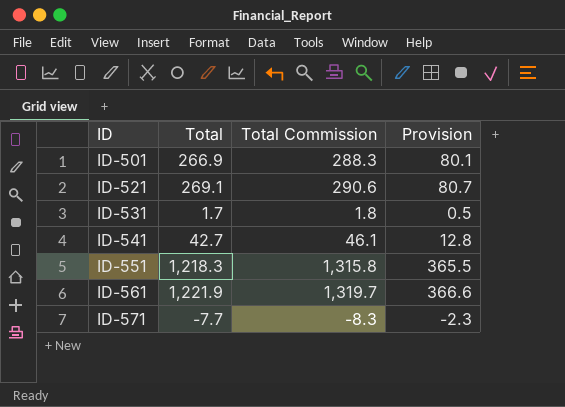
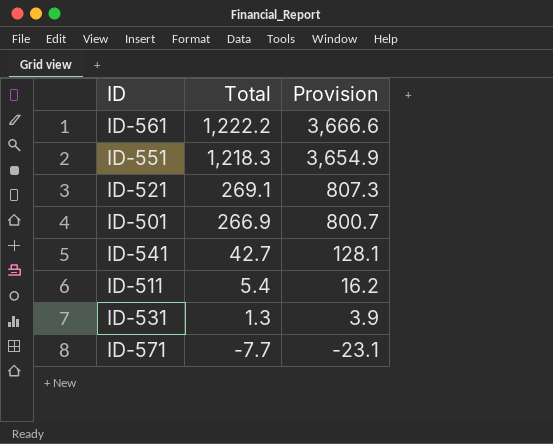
row order: ID ascending -> Total descending
column Total Commission | formula: [Total] * 1.08 -> none
column Provision | formula: [Total] * 0.3 -> [Total] * 3
ID-561 | Total: 1,221.9 -> 1,222.2
row ID-511: none -> 5.4 | 16.2
ID-531 | Total: 1.7 -> 1.3

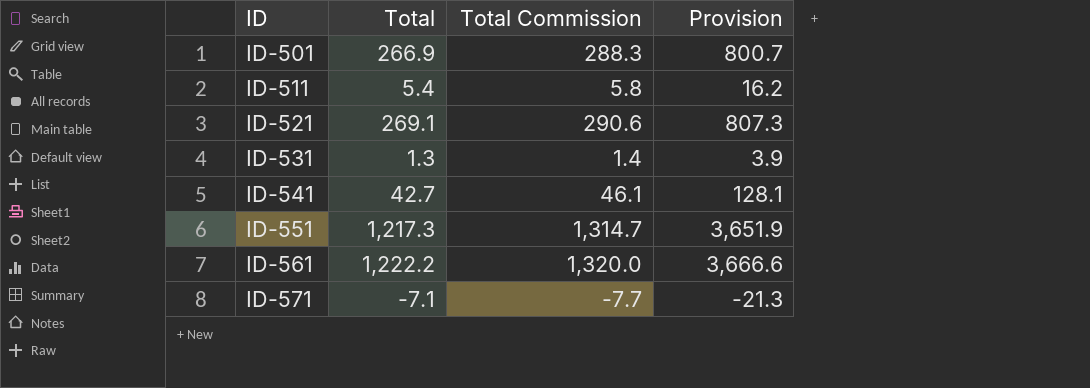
row order: Total descending -> ID ascending
column Total Commission | formula: none -> [Total] * 1.08
ID-551 | Total: 1,218.3 -> 1,217.3
ID-551 | Provision: 3,654.9 -> 3,651.9
ID-571 | Total: -7.7 -> -7.1
ID-571 | Provision: -23.1 -> -21.3

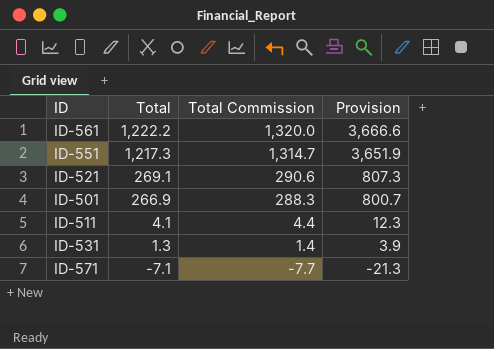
row order: ID ascending -> Total descending
row ID-541: 42.7 | 46.1 | 128.1 -> none
ID-511 | Total: 5.4 -> 4.1
ID-511 | Total Commission: 5.8 -> 4.4
ID-511 | Provision: 16.2 -> 12.3

